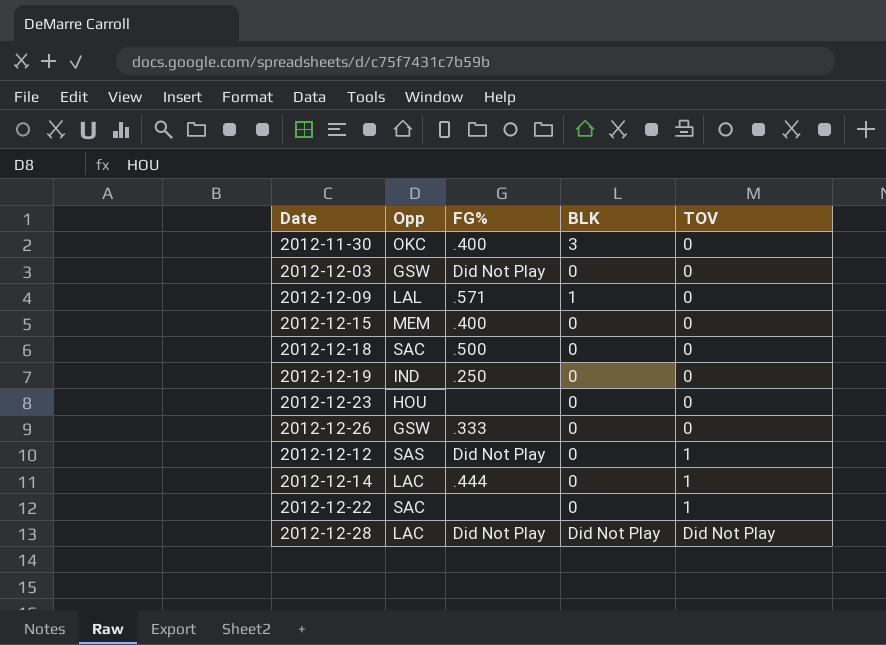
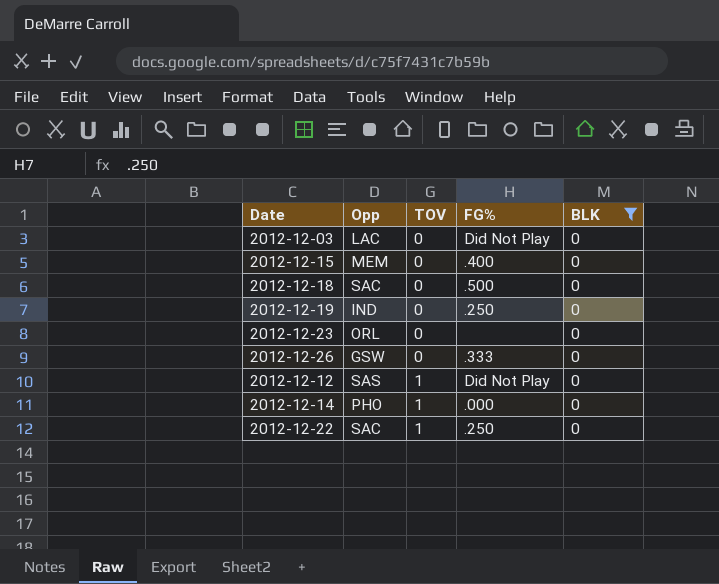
filter: none -> BLK = 0
column TOV | position: 5 -> 3
2012-12-03 | Opp: GSW -> LAC
2012-12-23 | Opp: HOU -> ORL
2012-12-14 | Opp: LAC -> PHO
2012-12-14 | FG%: .444 -> .000
2012-12-22 | FG%: none -> .250

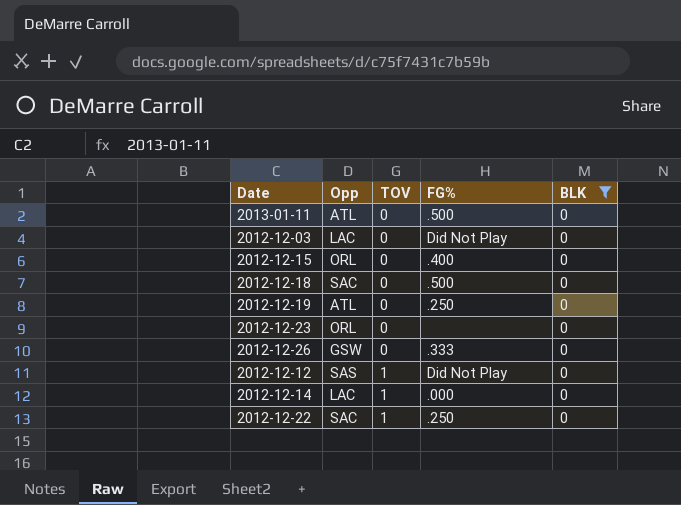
row 2013-01-11: none -> ATL | 0 | .500 | 0
2012-12-15 | Opp: MEM -> ORL
2012-12-19 | Opp: IND -> ATL
2012-12-14 | Opp: PHO -> LAC

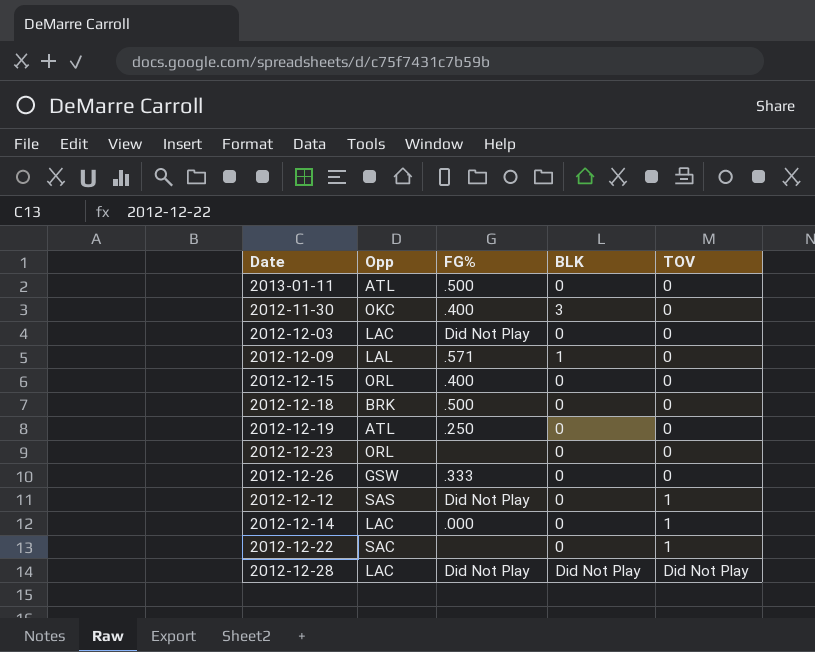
filter: BLK = 0 -> none
column TOV | position: 3 -> 5
2012-12-18 | Opp: SAC -> BRK
2012-12-22 | FG%: .250 -> none

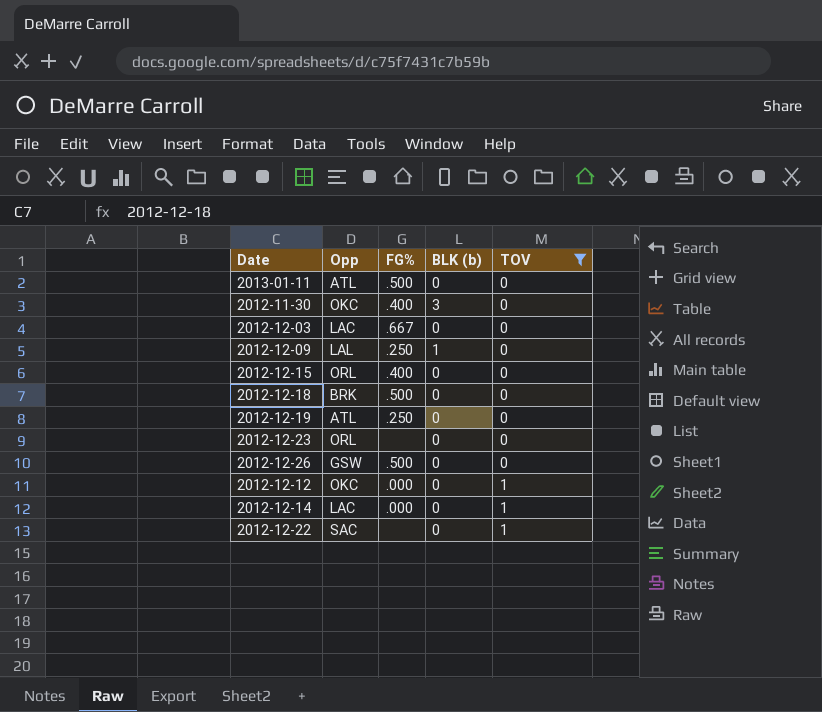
filter: none -> TOV != Did Not Play
column name: BLK -> BLK (b)
2012-12-03 | FG%: Did Not Play -> .667
2012-12-09 | FG%: .571 -> .250
2012-12-26 | FG%: .333 -> .500
2012-12-12 | Opp: SAS -> OKC
2012-12-12 | FG%: Did Not Play -> .000

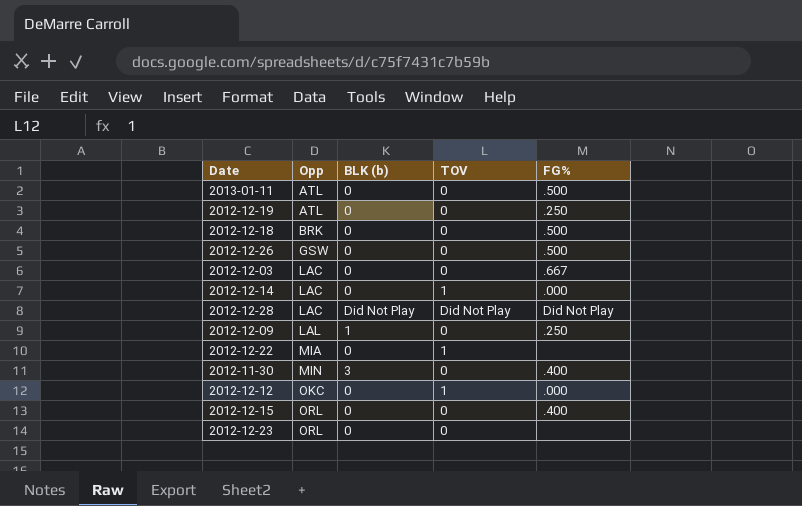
filter: TOV != Did Not Play -> none
row order: TOV ascending -> Opp ascending
column FG% | position: 3 -> 5
2012-12-22 | Opp: SAC -> MIA
2012-11-30 | Opp: OKC -> MIN

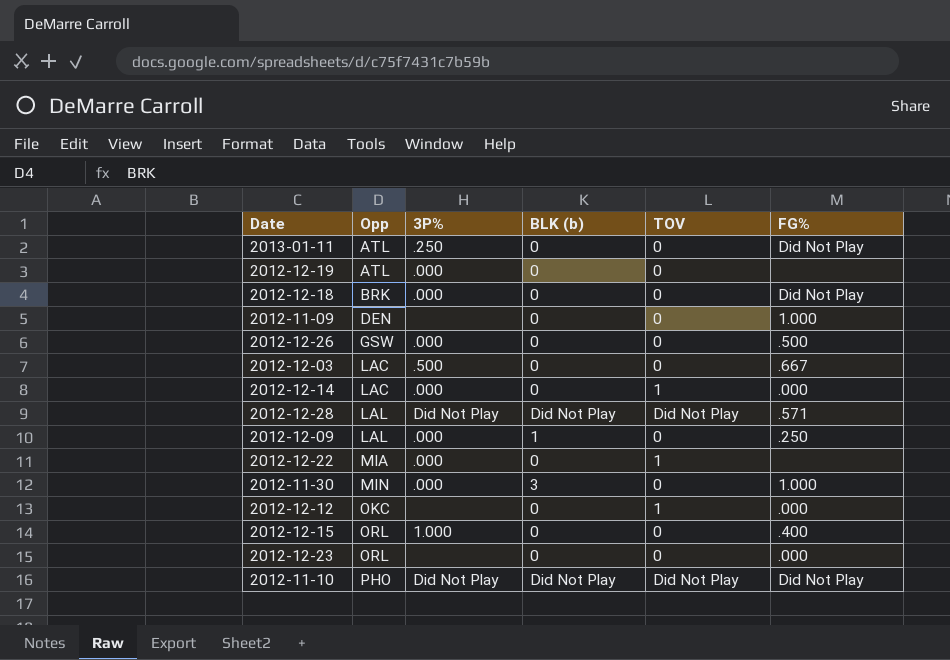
column 3P% | position: none -> 3
2013-01-11 | FG%: .500 -> Did Not Play
2012-12-19 | FG%: .250 -> none
2012-12-18 | FG%: .500 -> Did Not Play
row 2012-11-09: none -> DEN | none | 0 | 0 | 1.000
2012-12-28 | Opp: LAC -> LAL
2012-12-28 | FG%: Did Not Play -> .571
2012-11-30 | FG%: .400 -> 1.000
2012-12-23 | FG%: none -> .000
row 2012-11-10: none -> PHO | Did Not Play | Did Not Play | Did Not Play | Did Not Play

